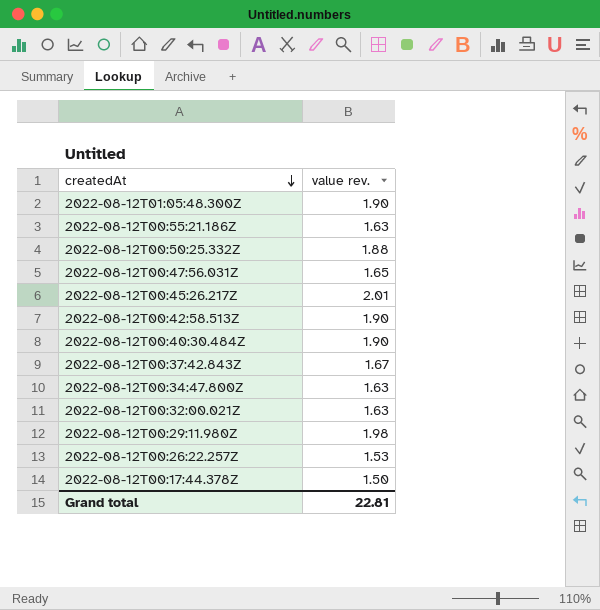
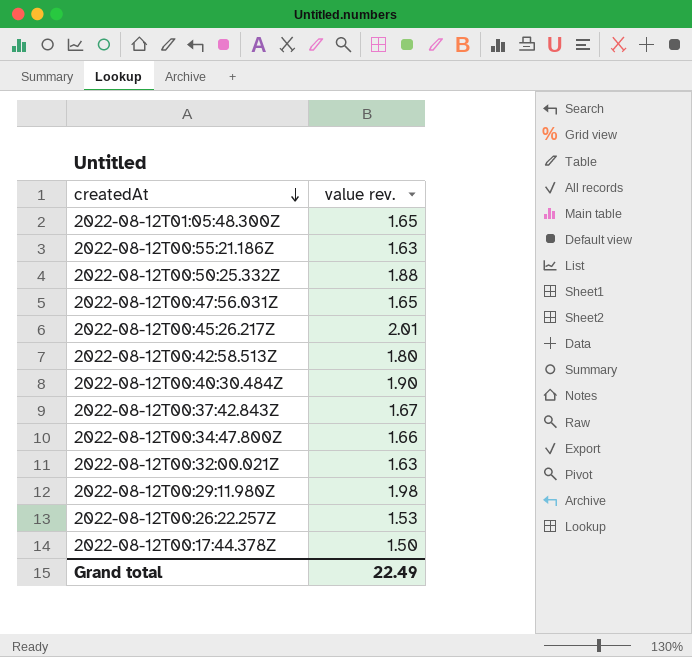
2022-08-12T01:05:48.300Z | value rev.: 1.90 -> 1.65
2022-08-12T00:42:58.513Z | value rev.: 1.90 -> 1.80
2022-08-12T00:34:47.800Z | value rev.: 1.63 -> 1.66
Grand total | value rev.: 22.81 -> 22.49

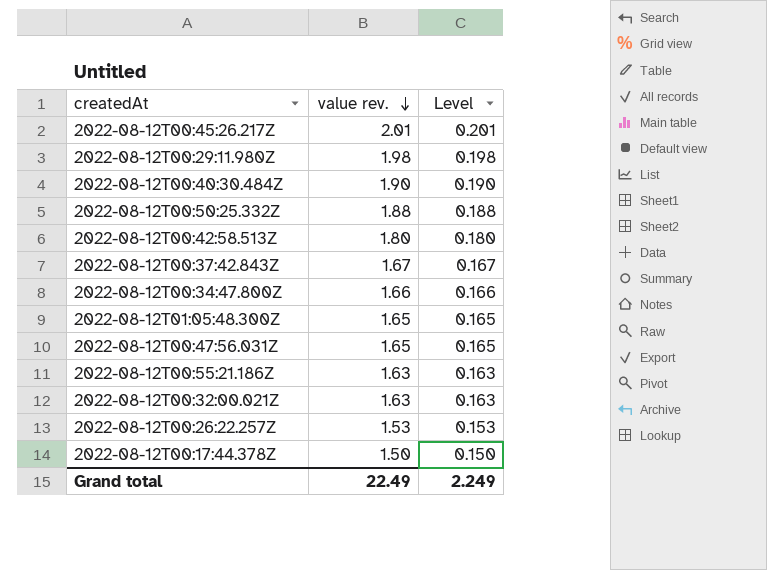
row order: createdAt descending -> value rev. descending
column Level | formula: none -> [value rev.] * 0.1

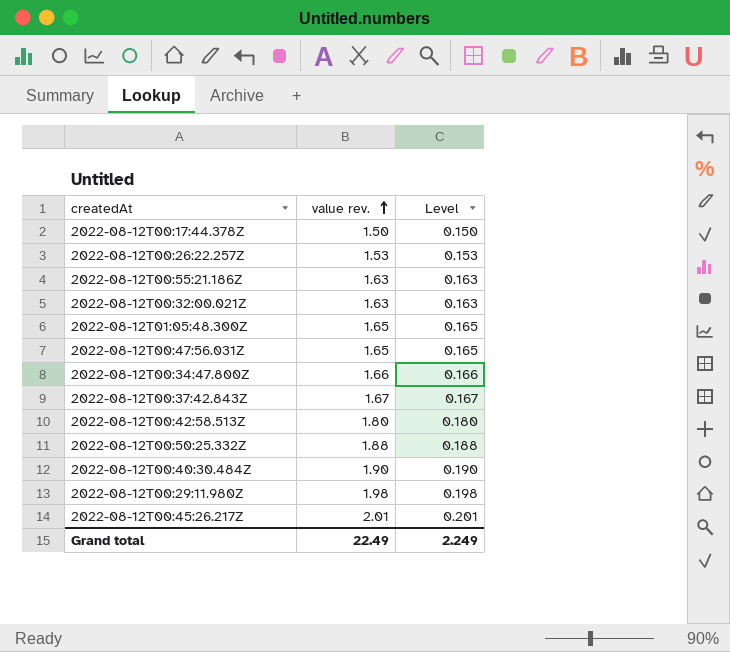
row order: value rev. descending -> value rev. ascending

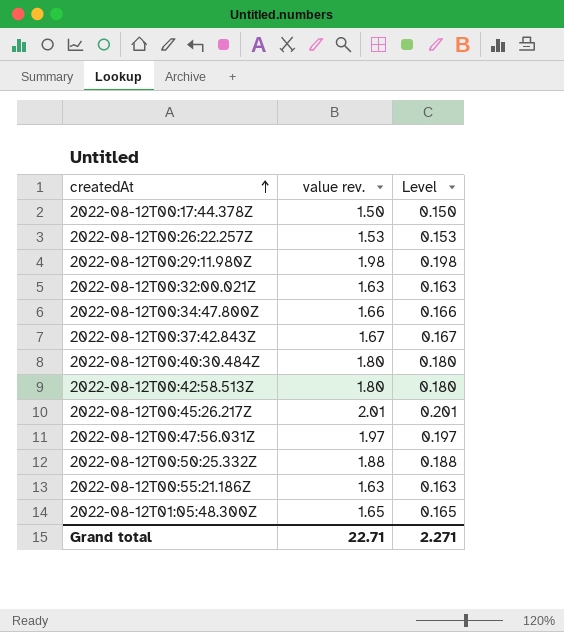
row order: value rev. ascending -> createdAt ascending
2022-08-12T00:40:30.484Z | value rev.: 1.90 -> 1.80
2022-08-12T00:40:30.484Z | Level: 0.190 -> 0.180
2022-08-12T00:47:56.031Z | value rev.: 1.65 -> 1.97
2022-08-12T00:47:56.031Z | Level: 0.165 -> 0.197
Grand total | value rev.: 22.49 -> 22.71
Grand total | Level: 2.249 -> 2.271

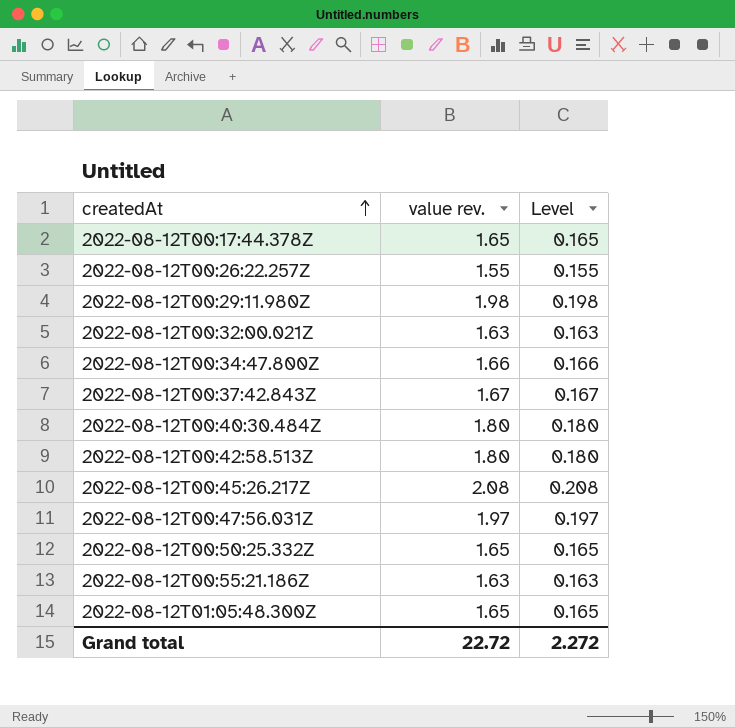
2022-08-12T00:17:44.378Z | value rev.: 1.50 -> 1.65
2022-08-12T00:17:44.378Z | Level: 0.150 -> 0.165
2022-08-12T00:26:22.257Z | value rev.: 1.53 -> 1.55
2022-08-12T00:26:22.257Z | Level: 0.153 -> 0.155
2022-08-12T00:45:26.217Z | value rev.: 2.01 -> 2.08
2022-08-12T00:45:26.217Z | Level: 0.201 -> 0.208
2022-08-12T00:50:25.332Z | value rev.: 1.88 -> 1.65
2022-08-12T00:50:25.332Z | Level: 0.188 -> 0.165
Grand total | value rev.: 22.71 -> 22.72
Grand total | Level: 2.271 -> 2.272

